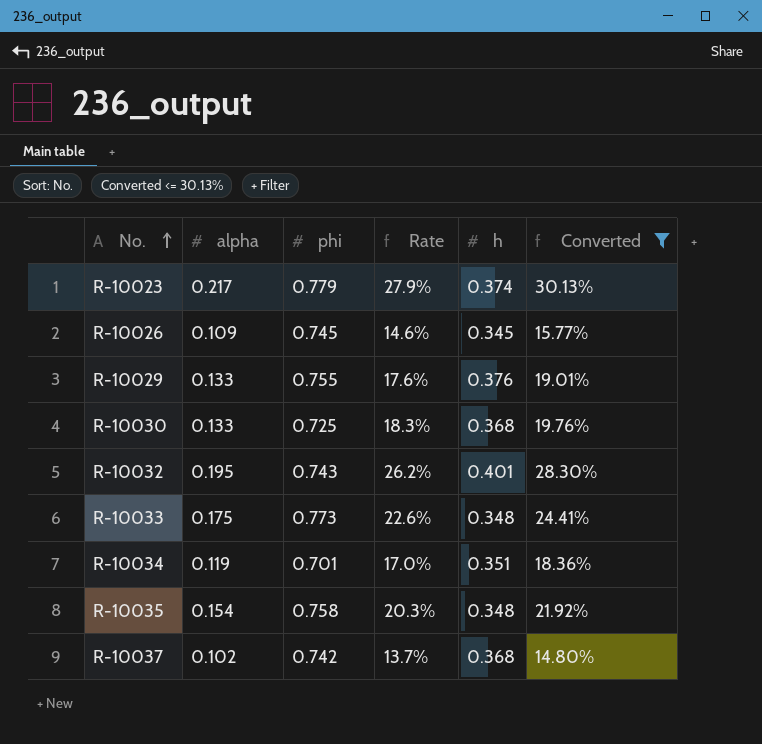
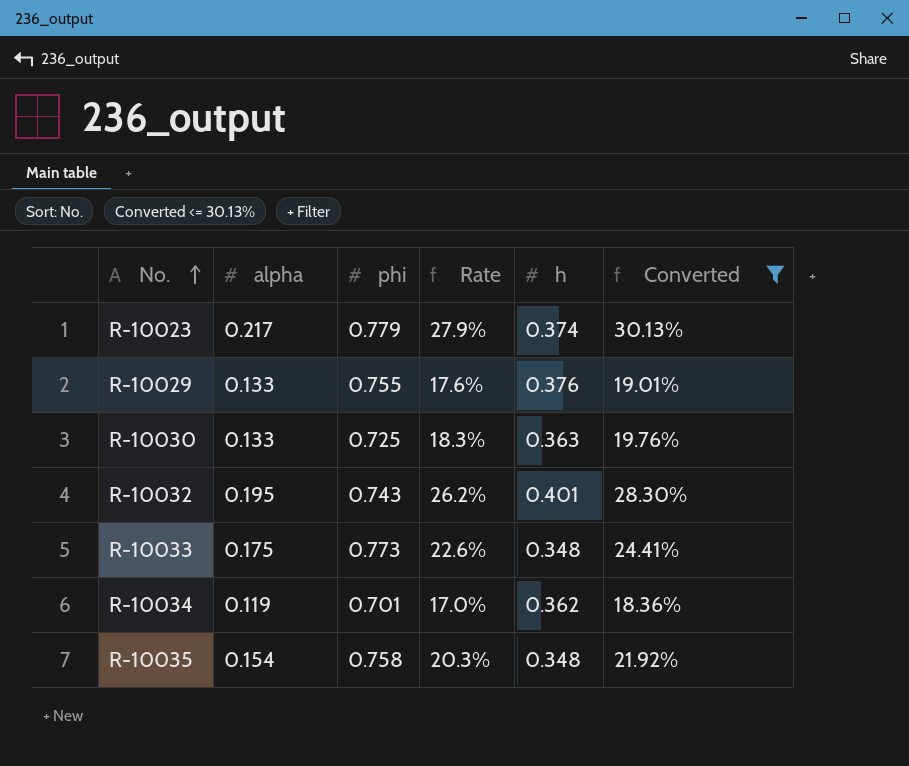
row R-10026: 0.109 | 0.745 | 14.6% | 0.345 | 15.77% -> none
row R-10037: 0.102 | 0.742 | 13.7% | 0.368 | 14.80% -> none
R-10030 | h: 0.368 -> 0.363
R-10034 | h: 0.351 -> 0.362

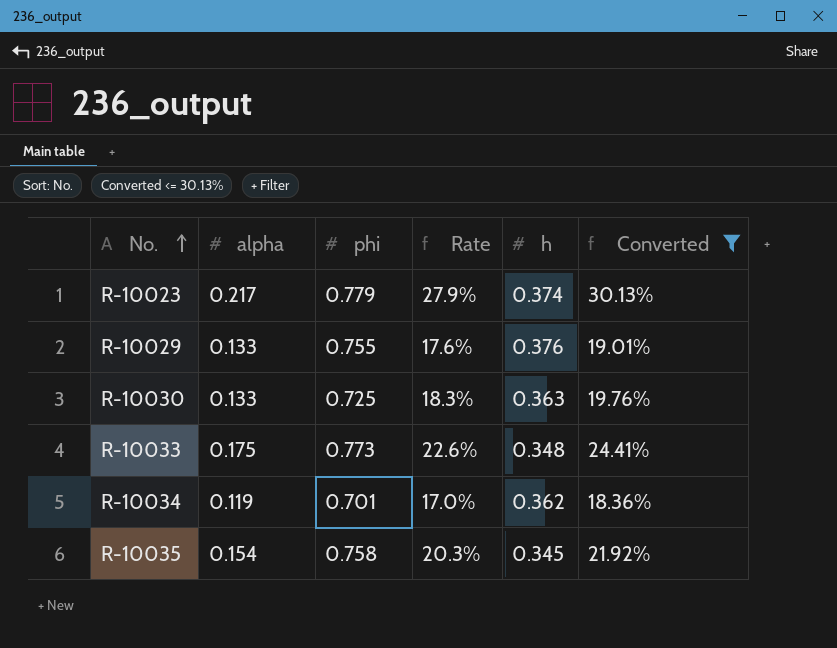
row R-10032: 0.195 | 0.743 | 26.2% | 0.401 | 28.30% -> none
R-10035 | h: 0.348 -> 0.345

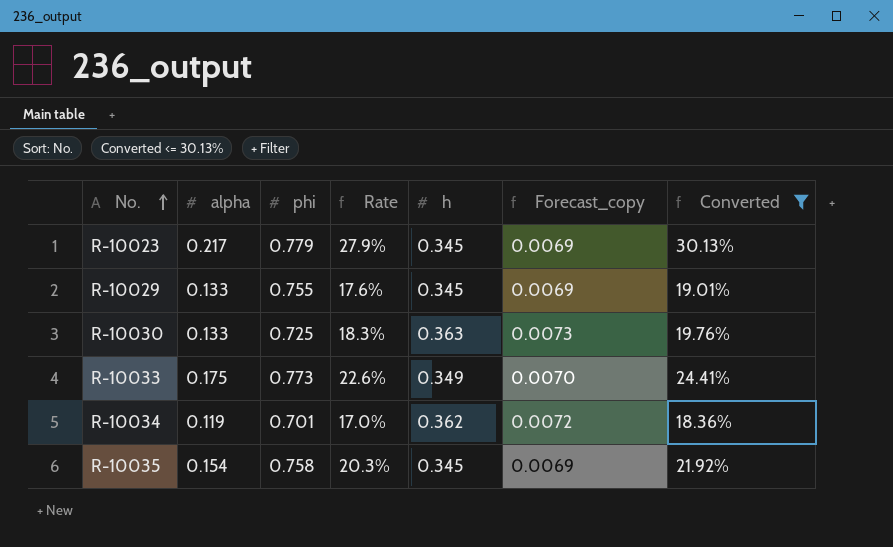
column Forecast_copy | formula: none -> [h] * 0.02
R-10023 | h: 0.374 -> 0.345
R-10029 | h: 0.376 -> 0.345
R-10033 | h: 0.348 -> 0.349

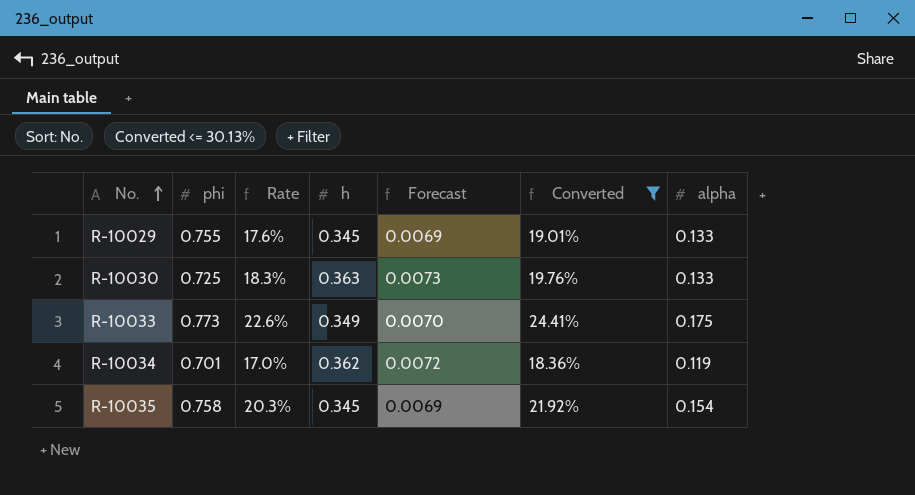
column name: Forecast_copy -> Forecast
column alpha | position: 2 -> 7
row R-10023: 0.217 | 0.779 | 27.9% | 0.345 | 0.0069 | 30.13% -> none

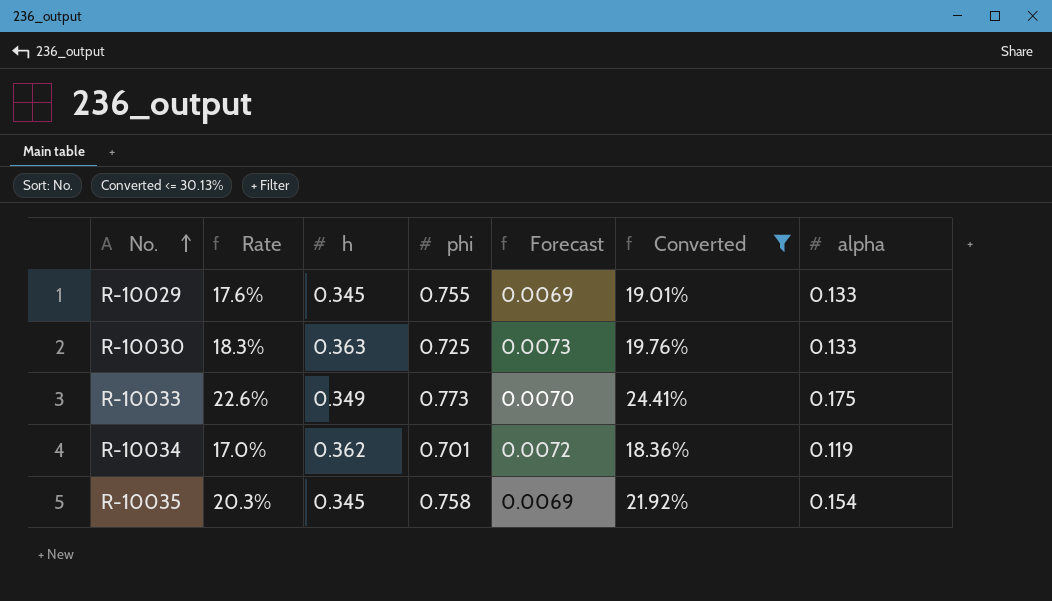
column phi | position: 2 -> 4

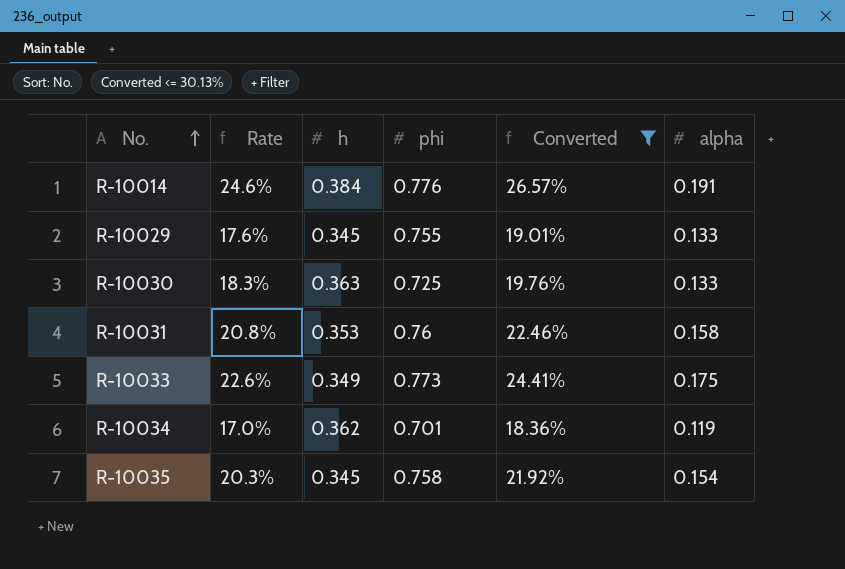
column Forecast | formula: [h] * 0.02 -> none
row R-10014: none -> 24.6% | 0.384 | 0.776 | 26.57% | 0.191
row R-10031: none -> 20.8% | 0.353 | 0.76 | 22.46% | 0.158

